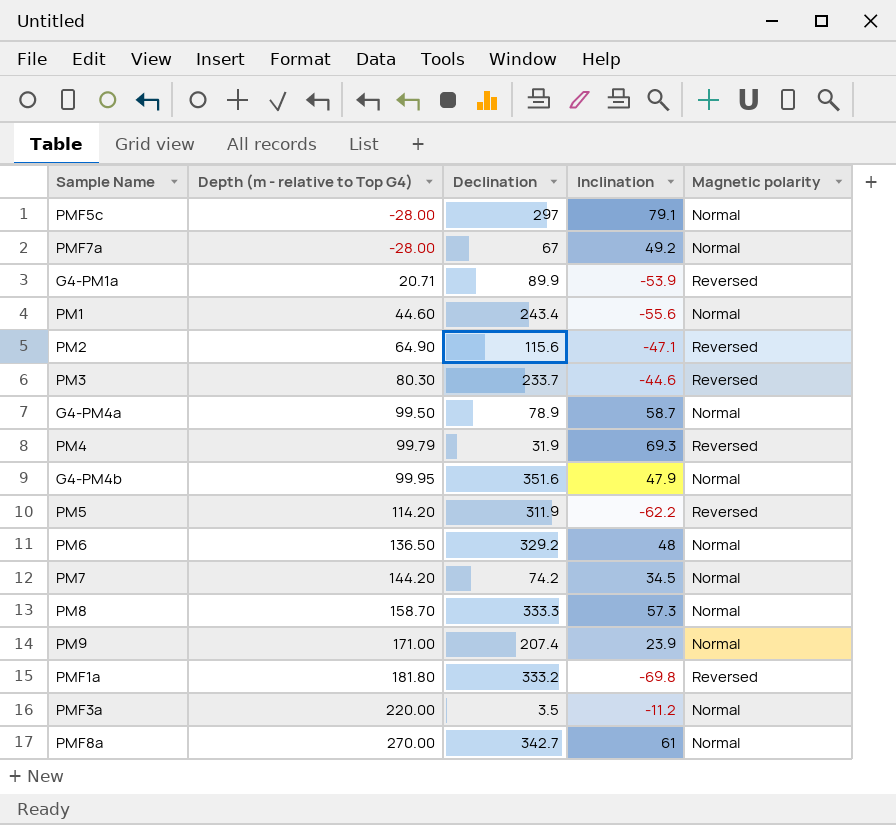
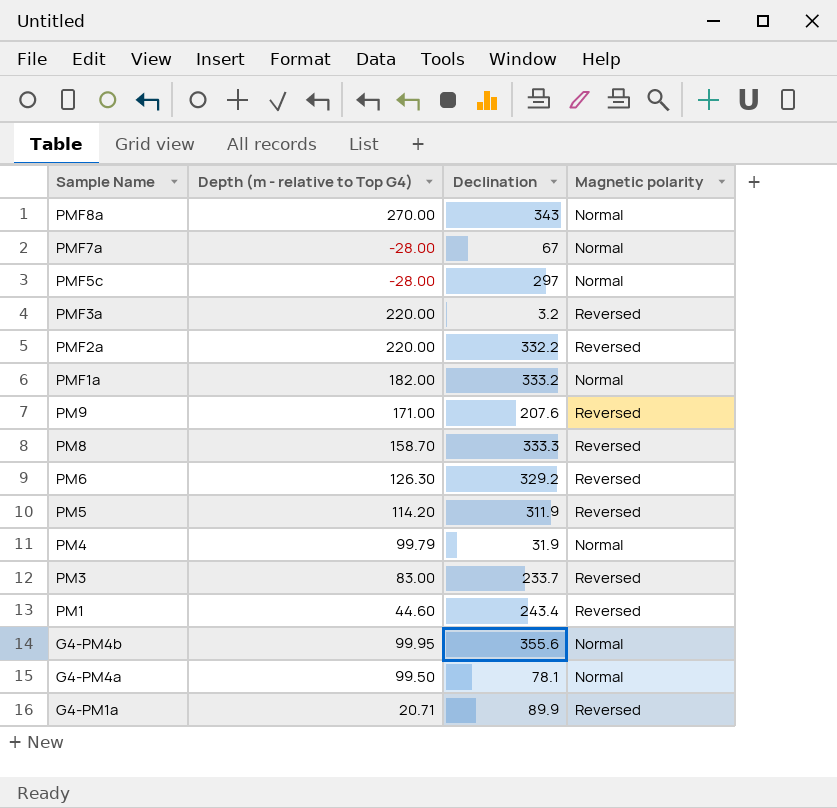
row order: Depth (m - relative to Top G4) ascending -> Sample Name descending
column Inclination | position: 4 -> none
row PM2: 64.90 | 115.6 | -47.1 | Reversed -> none
row PM7: 144.20 | 74.2 | 34.5 | Normal -> none
PMF8a | Declination: 342.7 -> 343
PMF3a | Declination: 3.5 -> 3.2
PMF3a | Magnetic polarity: Normal -> Reversed
row PMF2a: none -> 220.00 | 332.2 | Reversed
PMF1a | Depth (m - relative to Top G4): 181.80 -> 182.00
PMF1a | Magnetic polarity: Reversed -> Normal
PM9 | Declination: 207.4 -> 207.6
PM9 | Magnetic polarity: Normal -> Reversed
PM8 | Magnetic polarity: Normal -> Reversed
PM6 | Depth (m - relative to Top G4): 136.50 -> 126.30
PM6 | Magnetic polarity: Normal -> Reversed
PM4 | Magnetic polarity: Reversed -> Normal
PM3 | Depth (m - relative to Top G4): 80.30 -> 83.00
PM1 | Magnetic polarity: Normal -> Reversed
G4-PM4b | Declination: 351.6 -> 355.6
G4-PM4a | Declination: 78.9 -> 78.1

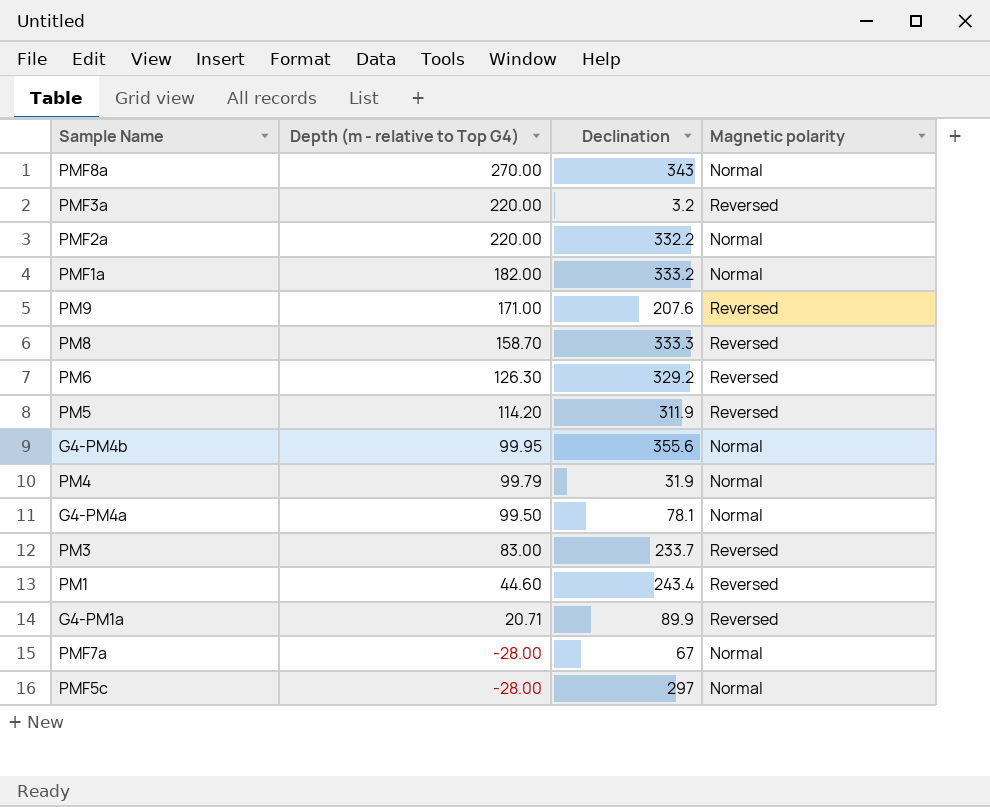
row order: Sample Name descending -> Depth (m - relative to Top G4) descending
PMF2a | Magnetic polarity: Reversed -> Normal

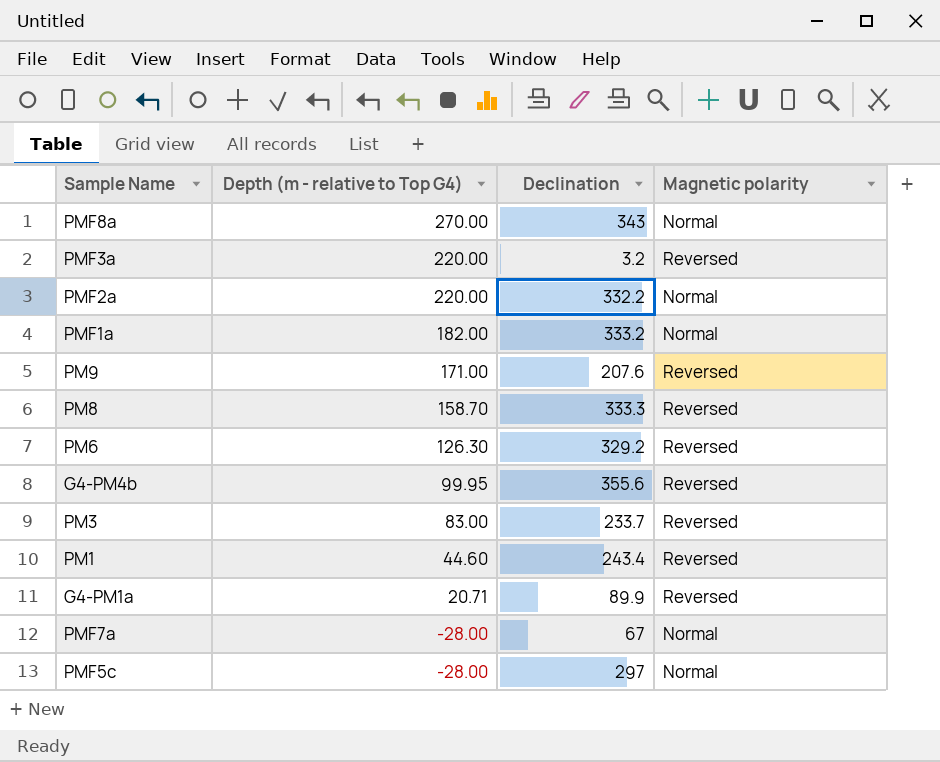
row PM5: 114.20 | 311.9 | Reversed -> none
row PM4: 99.79 | 31.9 | Normal -> none
row G4-PM4a: 99.50 | 78.1 | Normal -> none
G4-PM4b | Magnetic polarity: Normal -> Reversed

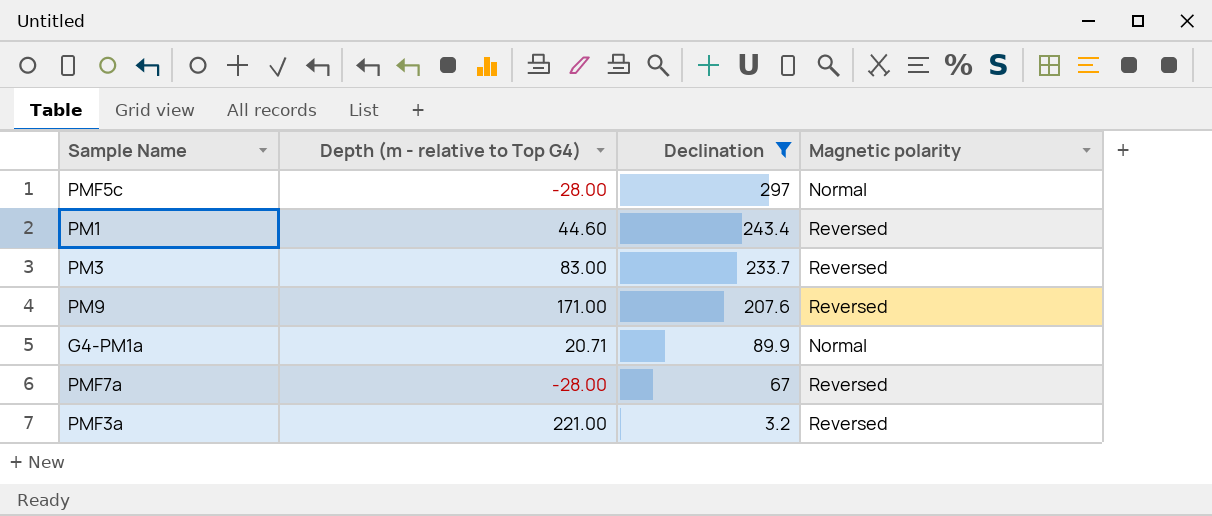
filter: none -> Declination <= 297
row order: Depth (m - relative to Top G4) descending -> Declination descending
G4-PM1a | Magnetic polarity: Reversed -> Normal
PMF7a | Magnetic polarity: Normal -> Reversed
PMF3a | Depth (m - relative to Top G4): 220.00 -> 221.00

